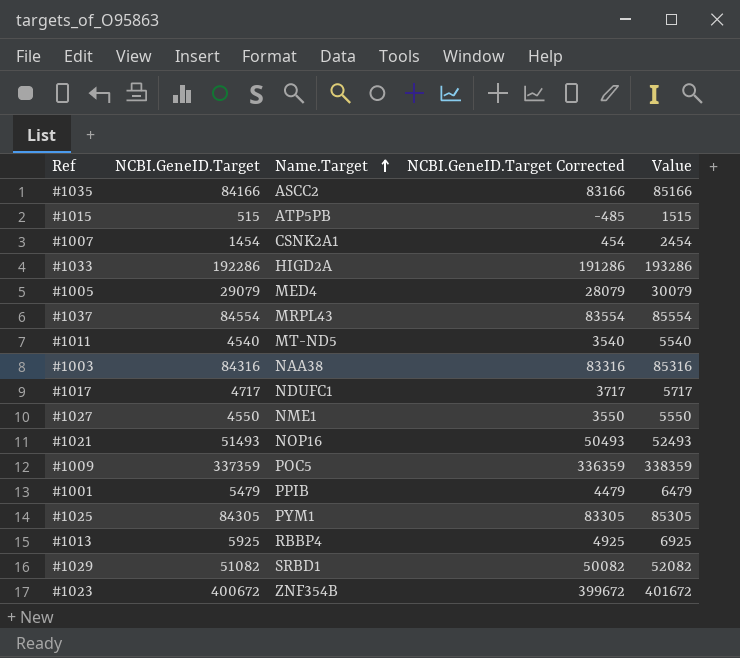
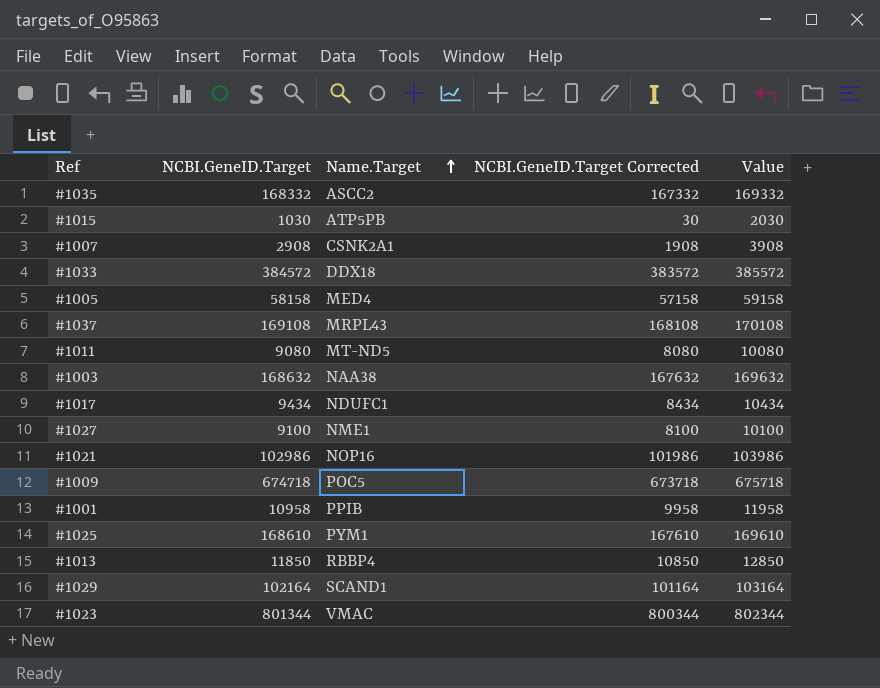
#1035 | NCBI.GeneID.Target: 84166 -> 168332
#1035 | NCBI.GeneID.Target Corrected: 83166 -> 167332
#1035 | Value: 85166 -> 169332
#1015 | NCBI.GeneID.Target: 515 -> 1030
#1015 | NCBI.GeneID.Target Corrected: -485 -> 30
#1015 | Value: 1515 -> 2030
#1007 | NCBI.GeneID.Target: 1454 -> 2908
#1007 | NCBI.GeneID.Target Corrected: 454 -> 1908
#1007 | Value: 2454 -> 3908
#1033 | NCBI.GeneID.Target: 192286 -> 384572
#1033 | Name.Target: HIGD2A -> DDX18
#1033 | NCBI.GeneID.Target Corrected: 191286 -> 383572
#1033 | Value: 193286 -> 385572
#1005 | NCBI.GeneID.Target: 29079 -> 58158
#1005 | NCBI.GeneID.Target Corrected: 28079 -> 57158
#1005 | Value: 30079 -> 59158
#1037 | NCBI.GeneID.Target: 84554 -> 169108
#1037 | NCBI.GeneID.Target Corrected: 83554 -> 168108
#1037 | Value: 85554 -> 170108
#1011 | NCBI.GeneID.Target: 4540 -> 9080
#1011 | NCBI.GeneID.Target Corrected: 3540 -> 8080
#1011 | Value: 5540 -> 10080
#1003 | NCBI.GeneID.Target: 84316 -> 168632
#1003 | NCBI.GeneID.Target Corrected: 83316 -> 167632
#1003 | Value: 85316 -> 169632
#1017 | NCBI.GeneID.Target: 4717 -> 9434
#1017 | NCBI.GeneID.Target Corrected: 3717 -> 8434
#1017 | Value: 5717 -> 10434
#1027 | NCBI.GeneID.Target: 4550 -> 9100
#1027 | NCBI.GeneID.Target Corrected: 3550 -> 8100
#1027 | Value: 5550 -> 10100
#1021 | NCBI.GeneID.Target: 51493 -> 102986
#1021 | NCBI.GeneID.Target Corrected: 50493 -> 101986
#1021 | Value: 52493 -> 103986
#1009 | NCBI.GeneID.Target: 337359 -> 674718
#1009 | NCBI.GeneID.Target Corrected: 336359 -> 673718
#1009 | Value: 338359 -> 675718
#1001 | NCBI.GeneID.Target: 5479 -> 10958
#1001 | NCBI.GeneID.Target Corrected: 4479 -> 9958
#1001 | Value: 6479 -> 11958
#1025 | NCBI.GeneID.Target: 84305 -> 168610
#1025 | NCBI.GeneID.Target Corrected: 83305 -> 167610
#1025 | Value: 85305 -> 169610
#1013 | NCBI.GeneID.Target: 5925 -> 11850
#1013 | NCBI.GeneID.Target Corrected: 4925 -> 10850
#1013 | Value: 6925 -> 12850
#1029 | NCBI.GeneID.Target: 51082 -> 102164
#1029 | Name.Target: SRBD1 -> SCAND1
#1029 | NCBI.GeneID.Target Corrected: 50082 -> 101164
#1029 | Value: 52082 -> 103164
#1023 | NCBI.GeneID.Target: 400672 -> 801344
#1023 | Name.Target: ZNF354B -> VMAC
#1023 | NCBI.GeneID.Target Corrected: 399672 -> 800344
#1023 | Value: 401672 -> 802344

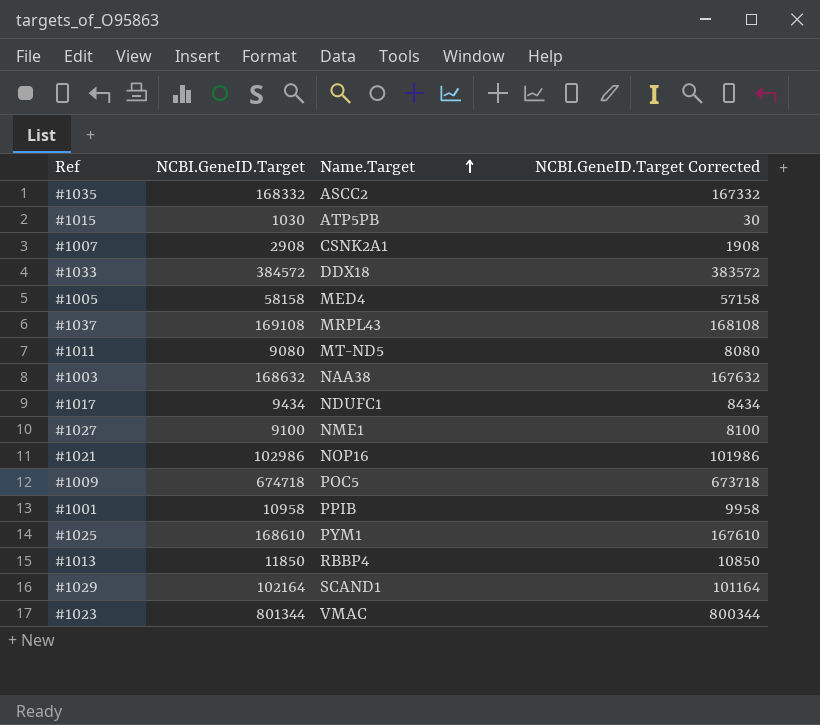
column Value | formula: [NCBI.GeneID.Target] + 1000 -> none

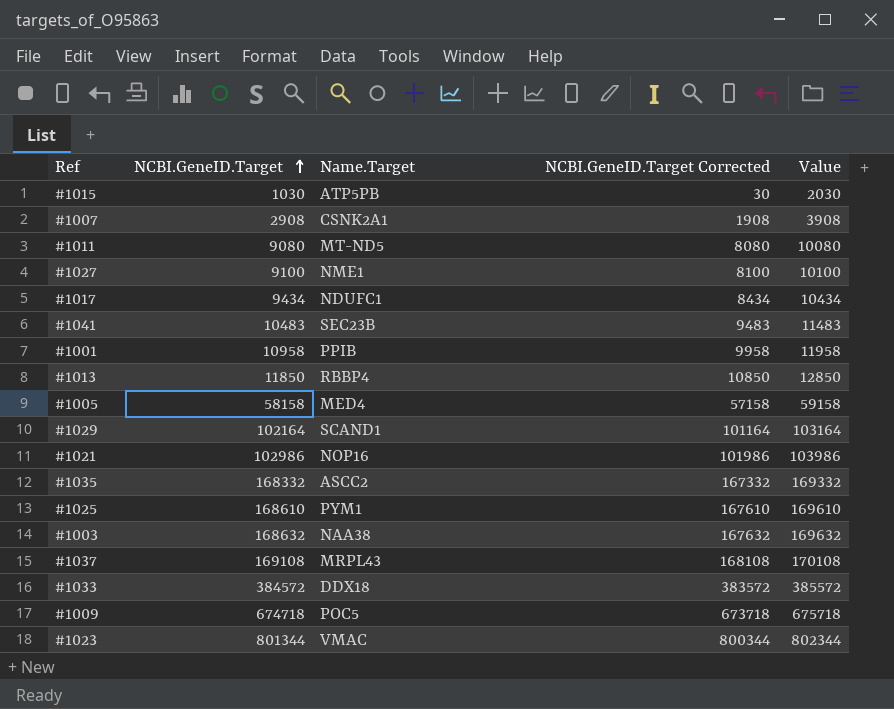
row order: Name.Target ascending -> NCBI.GeneID.Target ascending
column Value | formula: none -> [NCBI.GeneID.Target] + 1000
row #1041: none -> 10483 | SEC23B | 9483 | 11483

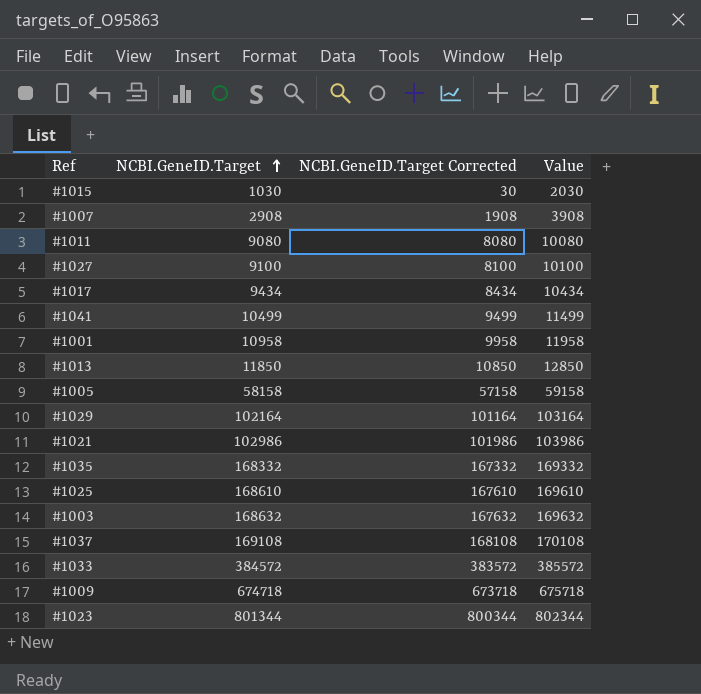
column Name.Target | position: 3 -> none
#1041 | NCBI.GeneID.Target: 10483 -> 10499
#1041 | NCBI.GeneID.Target Corrected: 9483 -> 9499
#1041 | Value: 11483 -> 11499

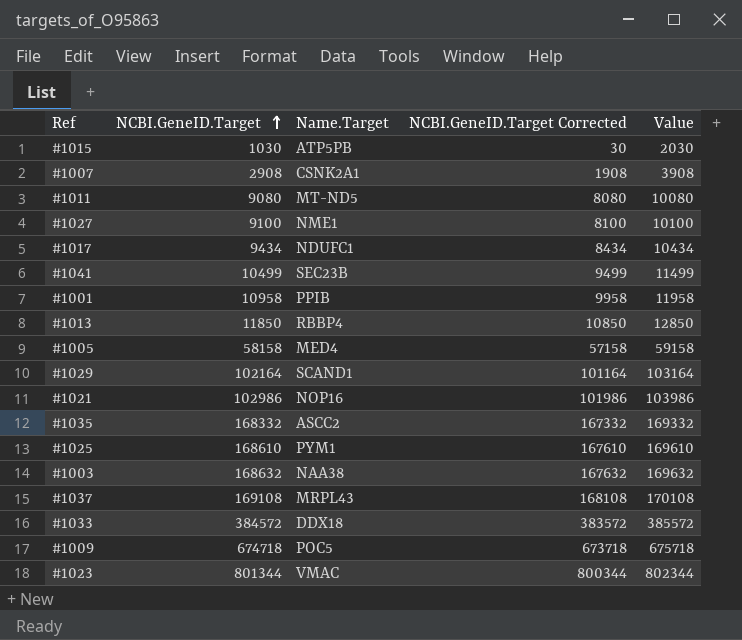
column Name.Target | position: none -> 3

